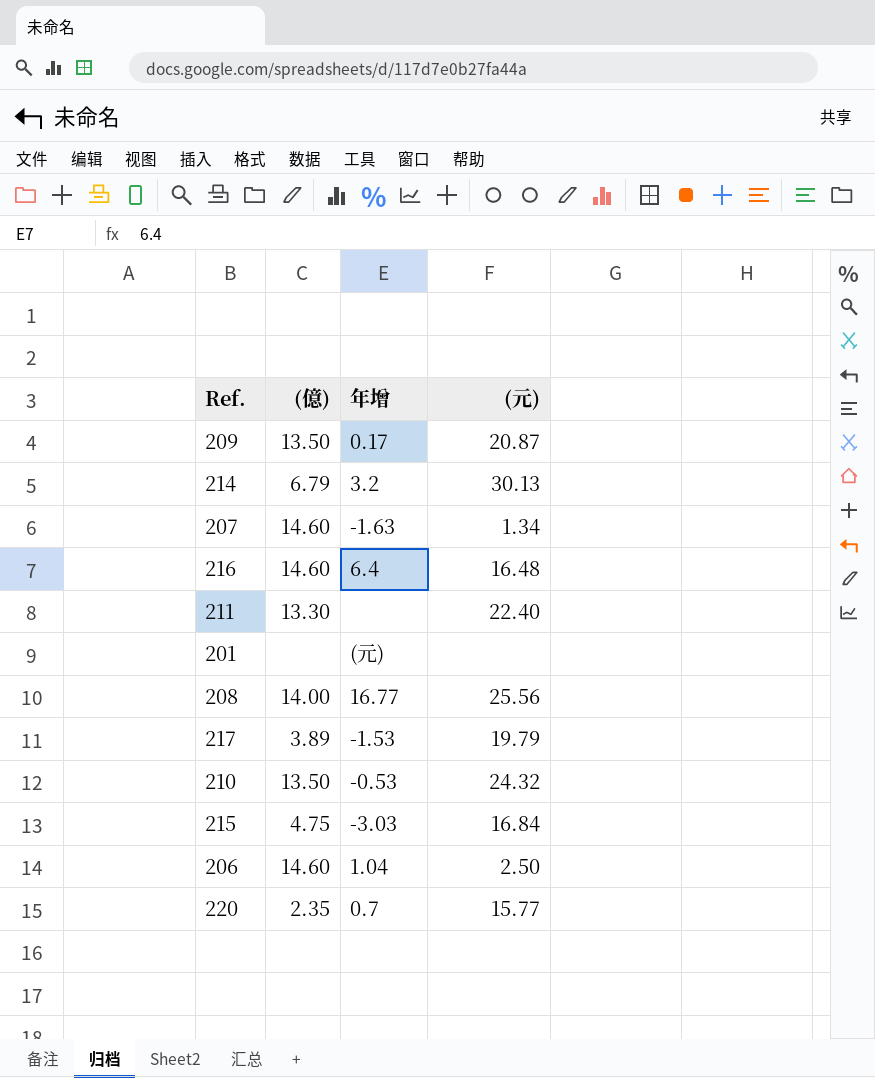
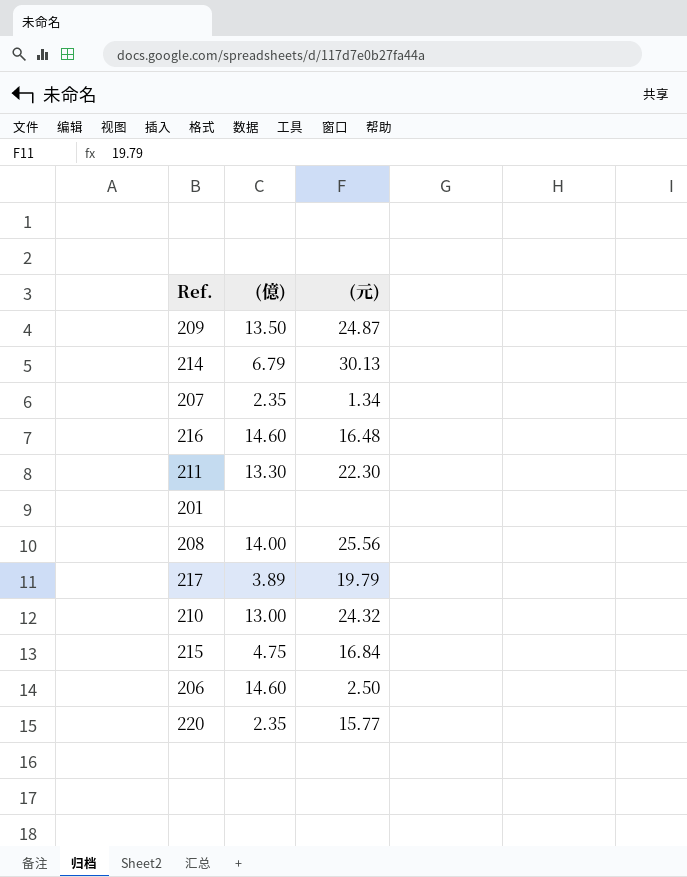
column 年增 | position: 3 -> none
209 | (元): 20.87 -> 24.87
207 | (億): 14.60 -> 2.35
211 | (元): 22.40 -> 22.30
210 | (億): 13.50 -> 13.00

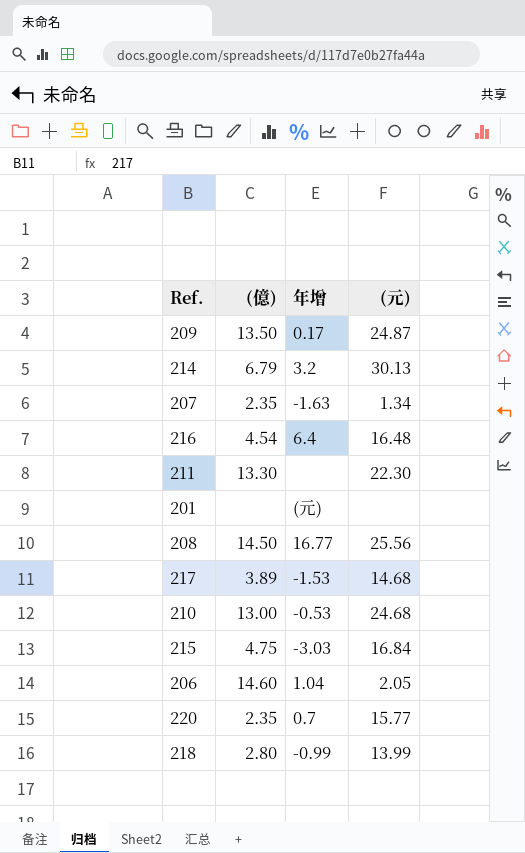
column 年增 | position: none -> 3
216 | (億): 14.60 -> 4.54
208 | (億): 14.00 -> 14.50
217 | (元): 19.79 -> 14.68
210 | (元): 24.32 -> 24.68
206 | (元): 2.50 -> 2.05
row 218: none -> 2.80 | -0.99 | 13.99

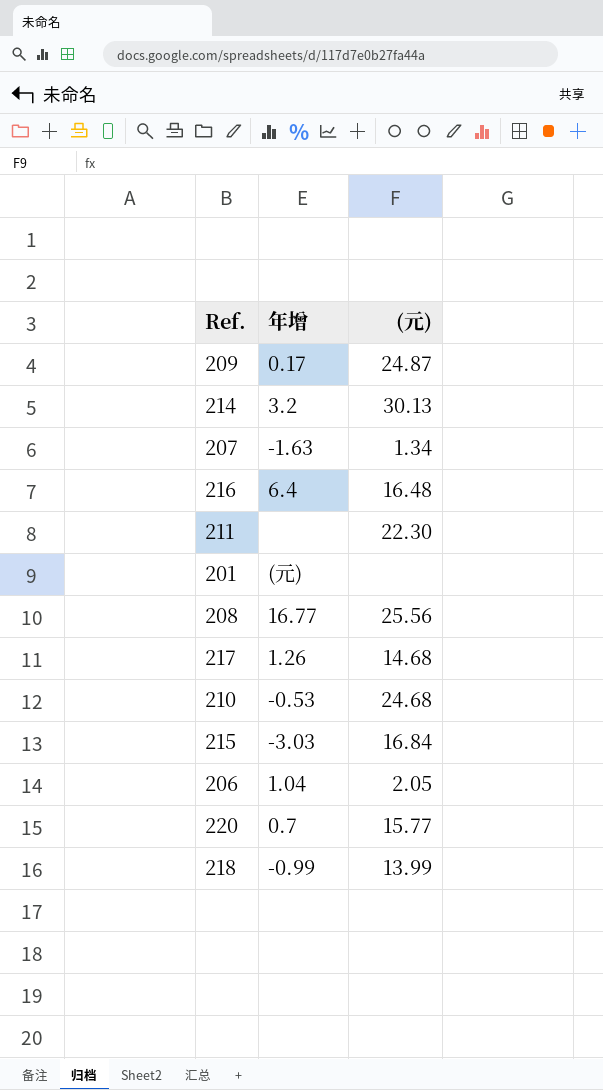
column (億) | position: 2 -> none
217 | 年增: -1.53 -> 1.26

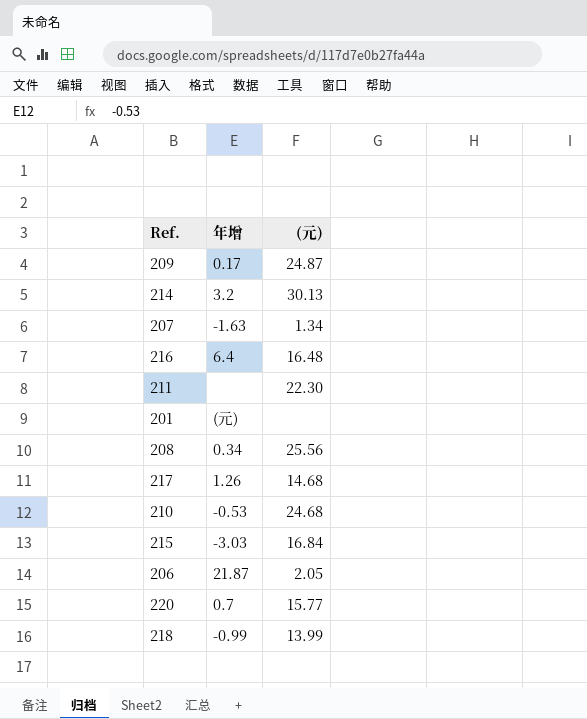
208 | 年增: 16.77 -> 0.34
206 | 年增: 1.04 -> 21.87

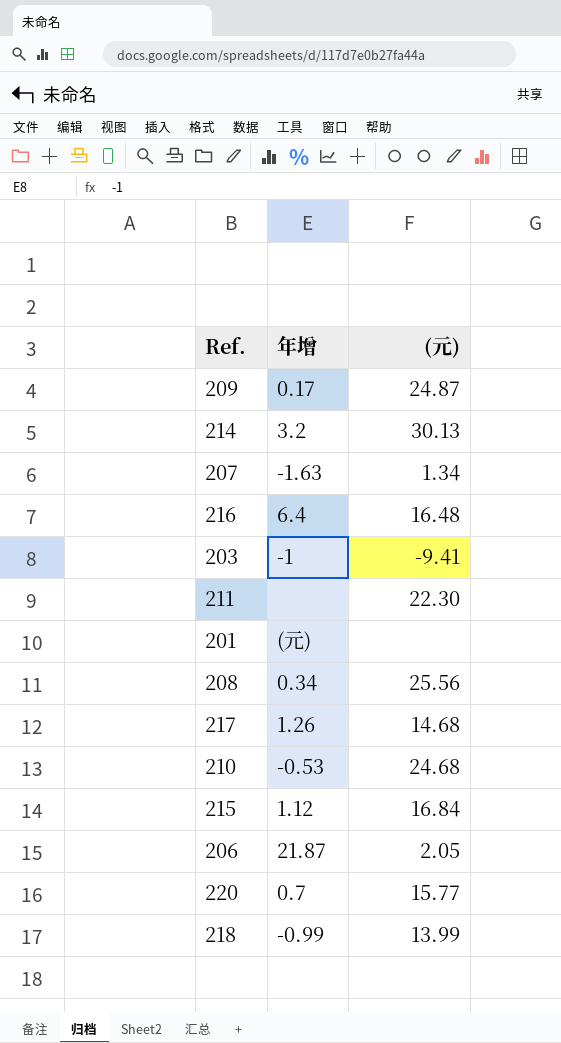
row 203: none -> -1 | -9.41
215 | 年增: -3.03 -> 1.12

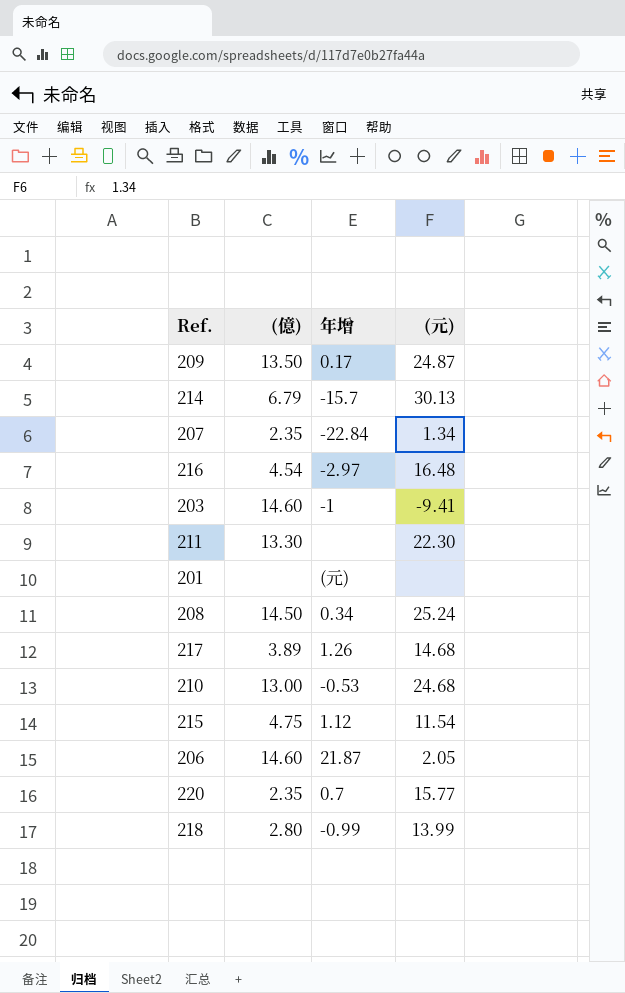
column (億) | position: none -> 2
214 | 年增: 3.2 -> -15.7
207 | 年增: -1.63 -> -22.84
216 | 年增: 6.4 -> -2.97
208 | (元): 25.56 -> 25.24
215 | (元): 16.84 -> 11.54

